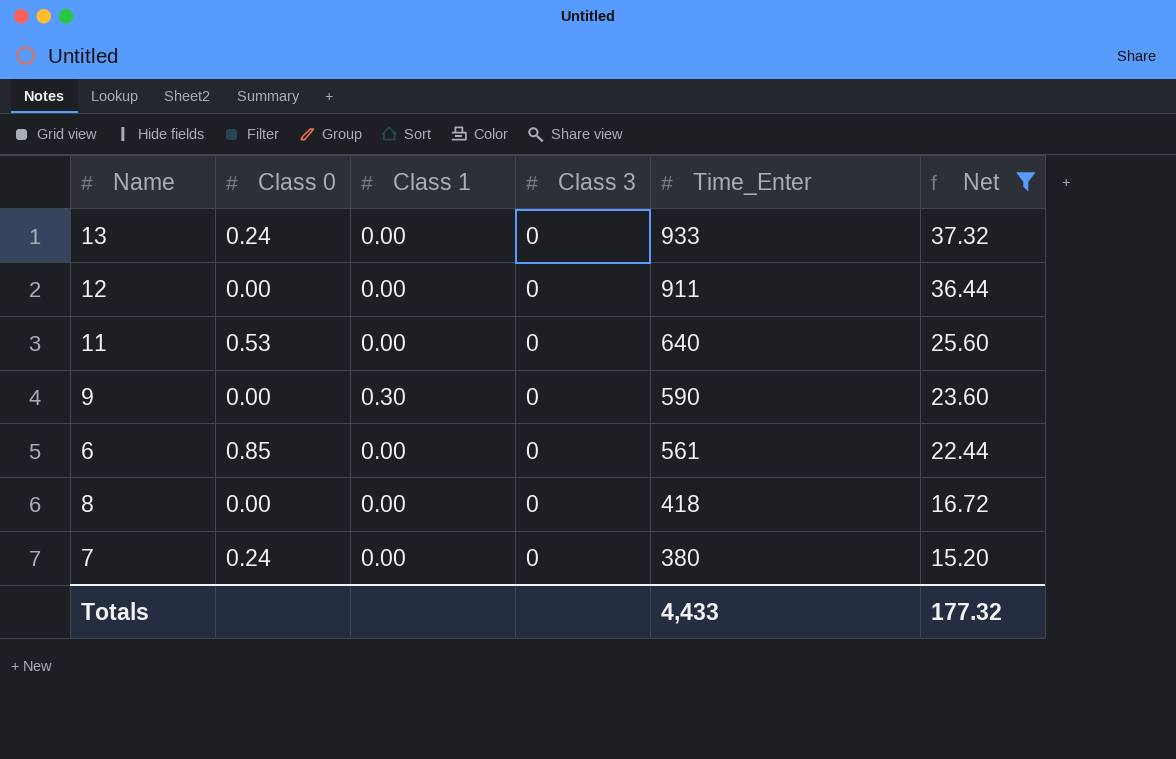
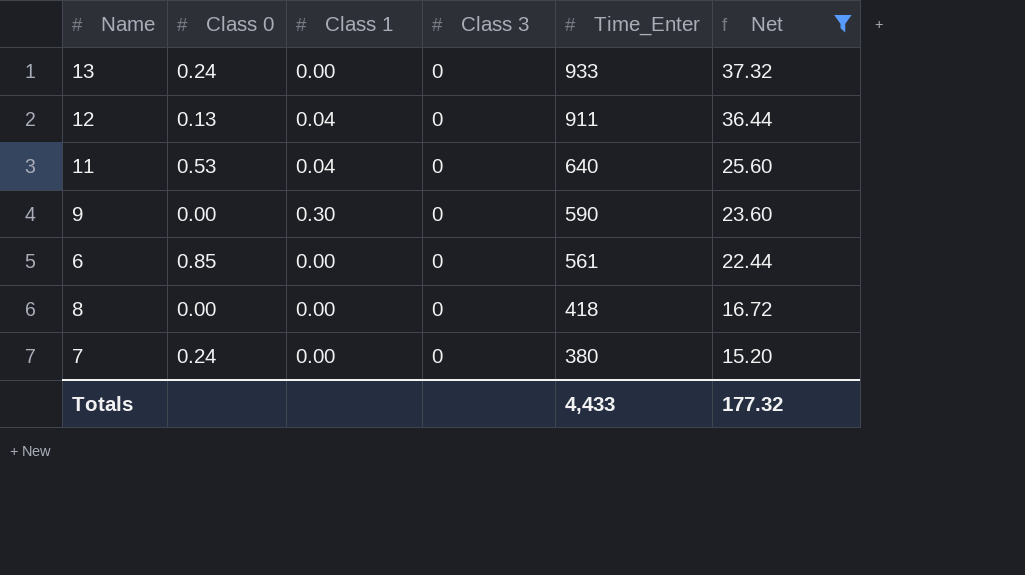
12 | Class 0: 0.00 -> 0.13
12 | Class 1: 0.00 -> 0.04
11 | Class 1: 0.00 -> 0.04

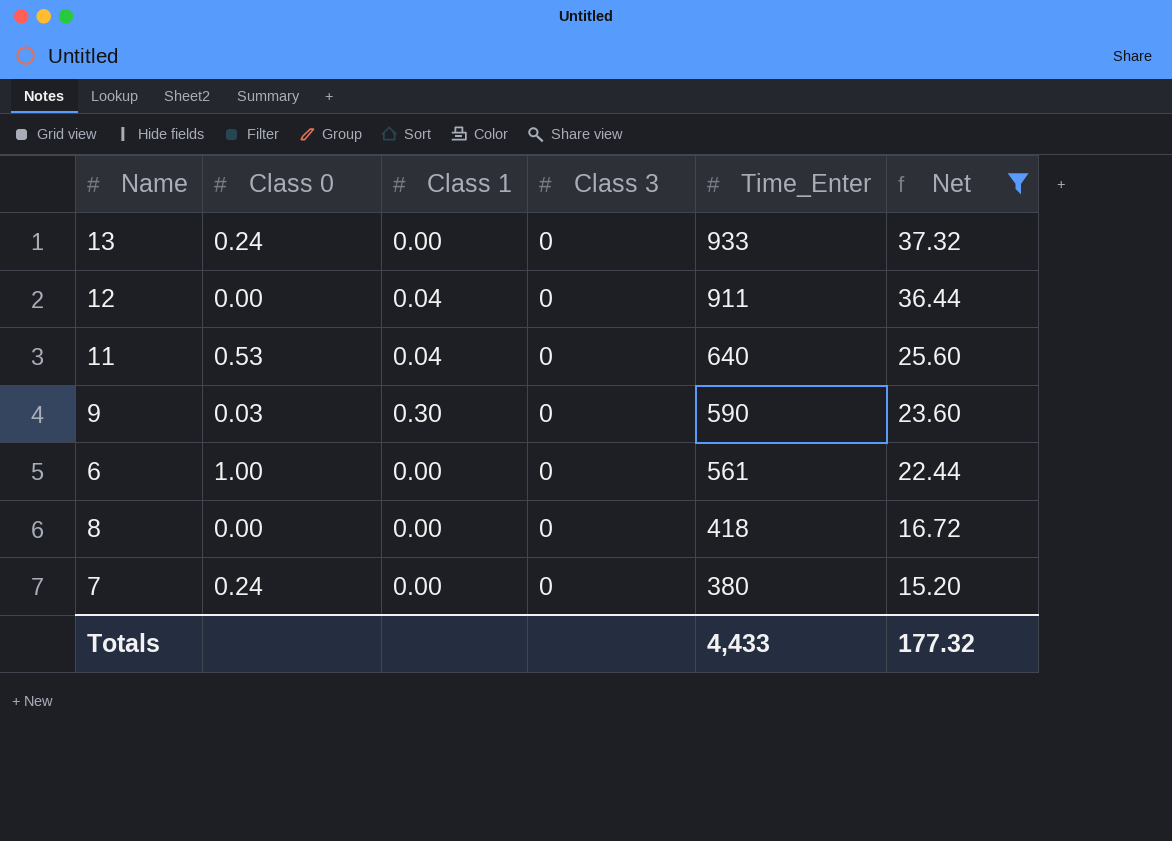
12 | Class 0: 0.13 -> 0.00
9 | Class 0: 0.00 -> 0.03
6 | Class 0: 0.85 -> 1.00

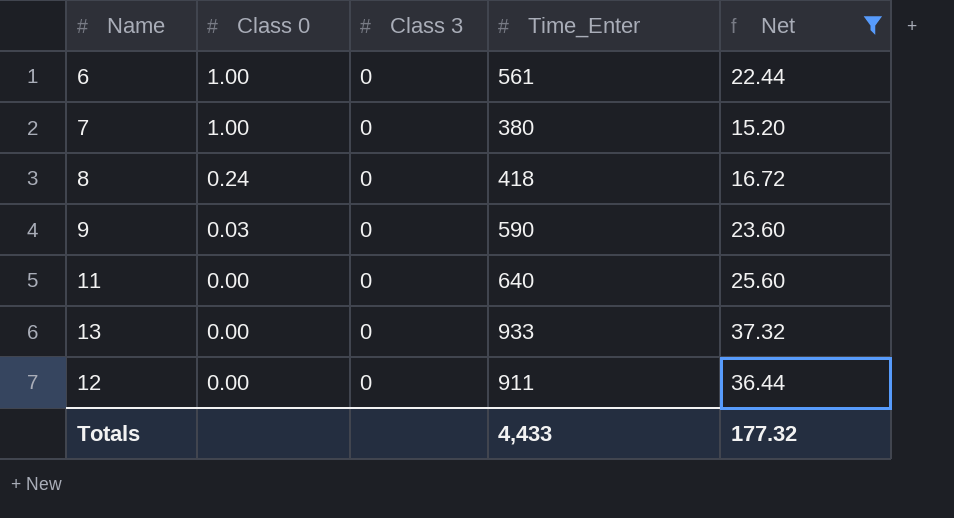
row order: Time_Enter descending -> Class 0 descending
column Class 1 | position: 3 -> none
7 | Class 0: 0.24 -> 1.00
8 | Class 0: 0.00 -> 0.24
11 | Class 0: 0.53 -> 0.00
13 | Class 0: 0.24 -> 0.00

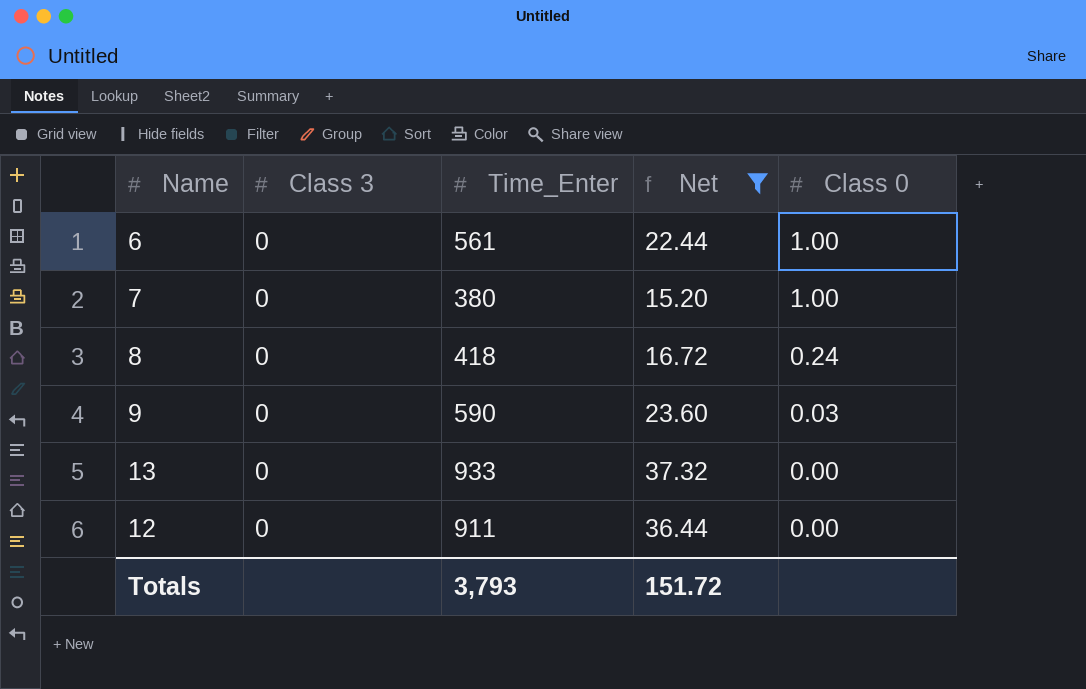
column Class 0 | position: 2 -> 5
row 11: 0.00 | 0 | 640 | 25.60 -> none
Totals | Time_Enter: 4,433 -> 3,793
Totals | Net: 177.32 -> 151.72

